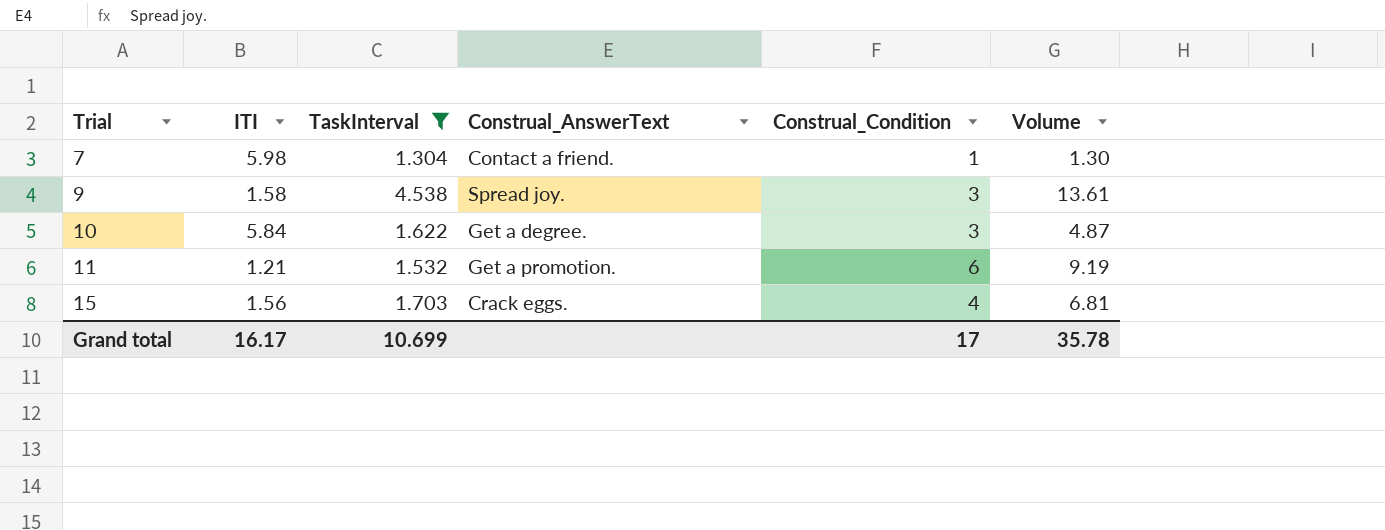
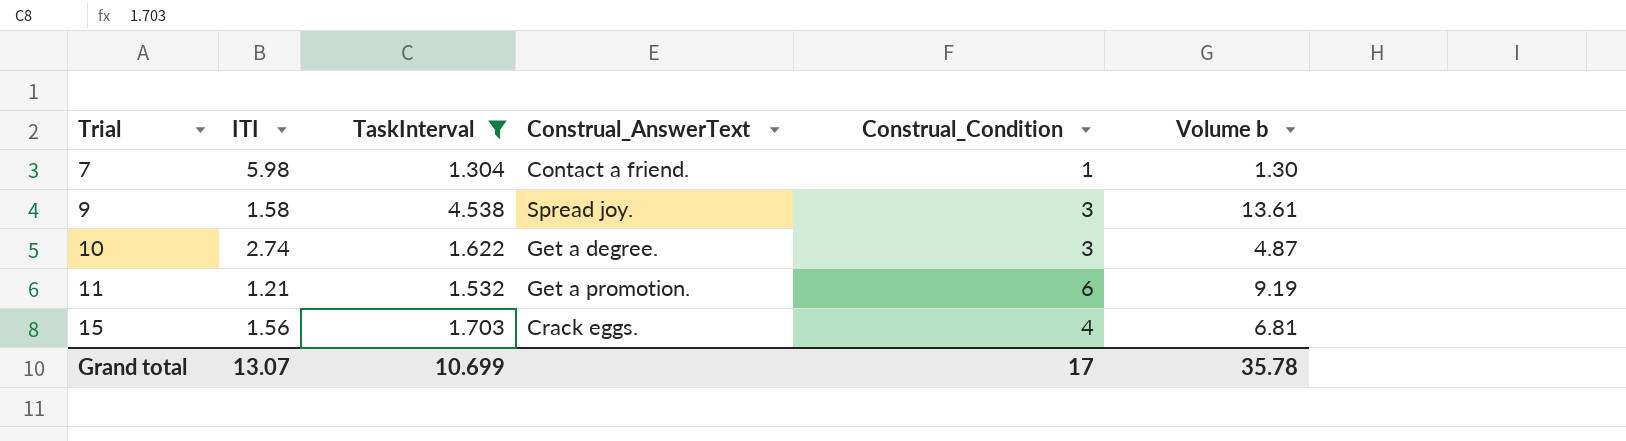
column name: Volume -> Volume b
10 | ITI: 5.84 -> 2.74
Grand total | ITI: 16.17 -> 13.07

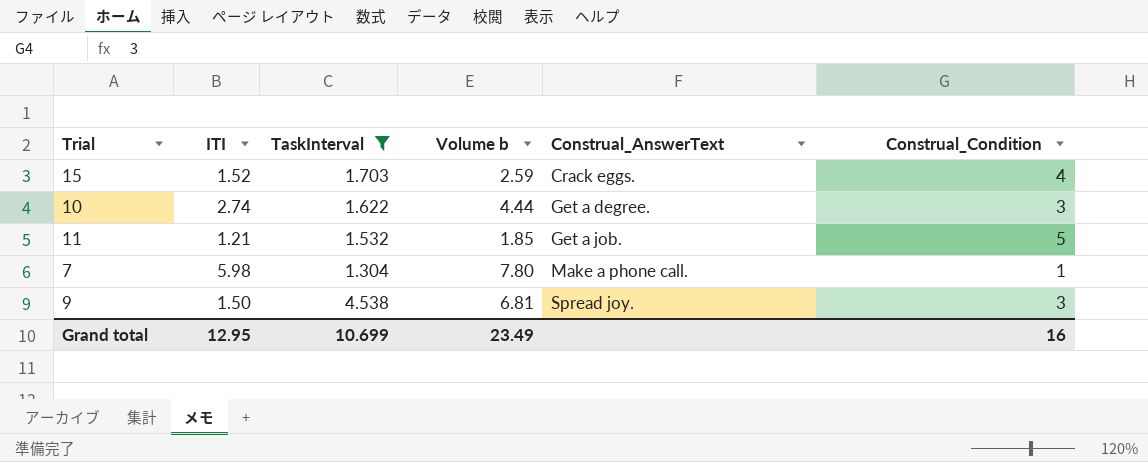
row order: Trial ascending -> Construal_AnswerText ascending
column Volume b | formula: [TaskInterval] * [Construal_Condition] -> [ITI] * [TaskInterval]
column Volume b | position: 6 -> 4
15 | ITI: 1.56 -> 1.52
11 | Construal_AnswerText: Get a promotion. -> Get a job.
11 | Construal_Condition: 6 -> 5
7 | Construal_AnswerText: Contact a friend. -> Make a phone call.
9 | ITI: 1.58 -> 1.50
Grand total | ITI: 13.07 -> 12.95
Grand total | Volume b: 35.78 -> 23.49
Grand total | Construal_Condition: 17 -> 16

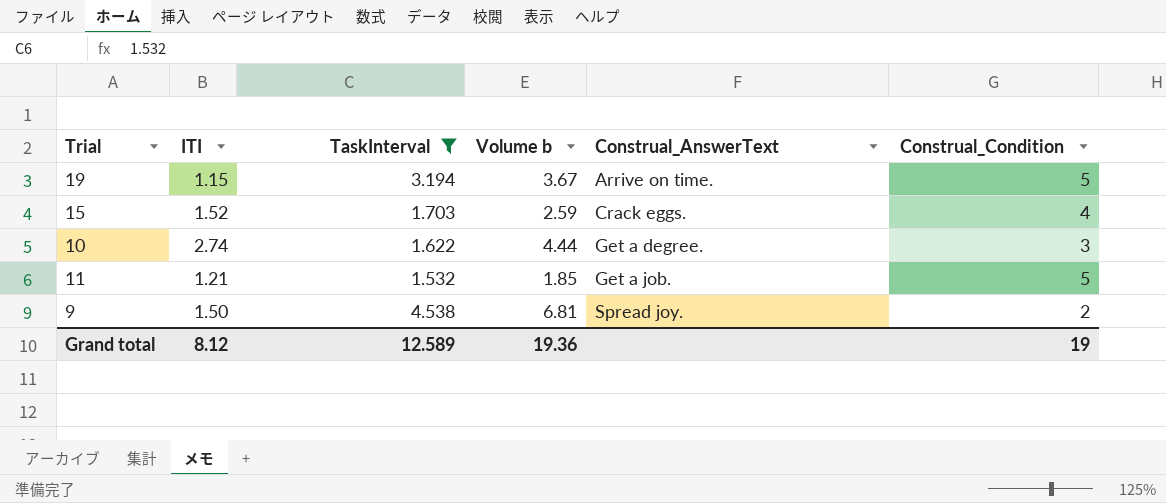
row 7: 5.98 | 1.304 | 7.80 | Make a phone call. | 1 -> none
row 19: none -> 1.15 | 3.194 | 3.67 | Arrive on time. | 5
9 | Construal_Condition: 3 -> 2
Grand total | ITI: 12.95 -> 8.12
Grand total | TaskInterval: 10.699 -> 12.589
Grand total | Volume b: 23.49 -> 19.36
Grand total | Construal_Condition: 16 -> 19

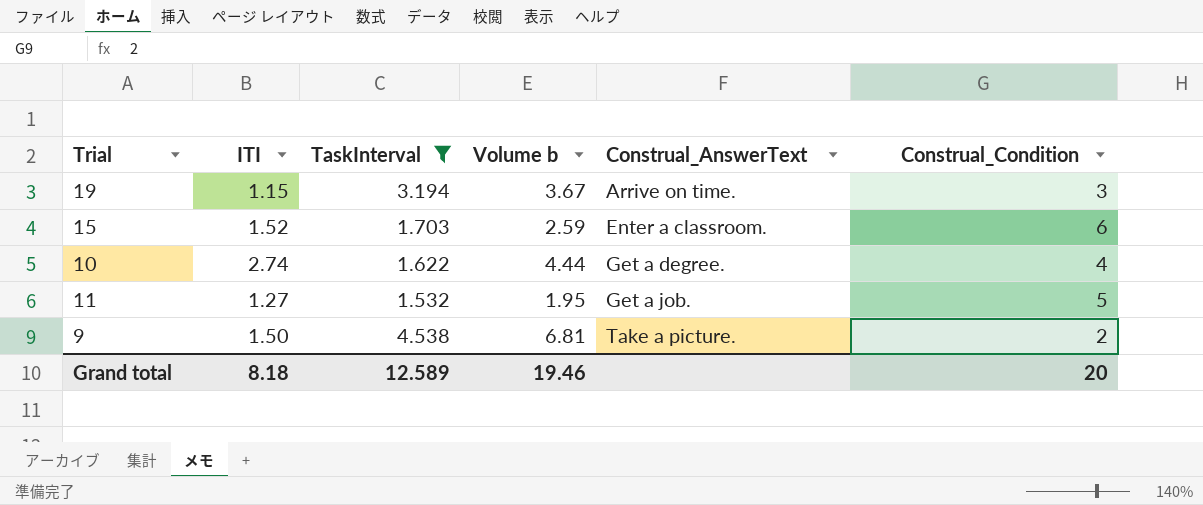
19 | Construal_Condition: 5 -> 3
15 | Construal_AnswerText: Crack eggs. -> Enter a classroom.
15 | Construal_Condition: 4 -> 6
10 | Construal_Condition: 3 -> 4
11 | ITI: 1.21 -> 1.27
11 | Volume b: 1.85 -> 1.95
9 | Construal_AnswerText: Spread joy. -> Take a picture.
Grand total | ITI: 8.12 -> 8.18
Grand total | Volume b: 19.36 -> 19.46
Grand total | Construal_Condition: 19 -> 20

